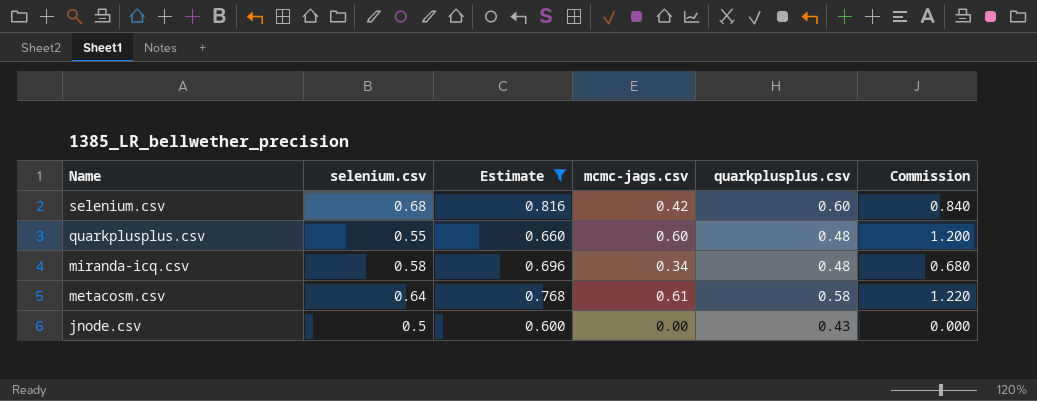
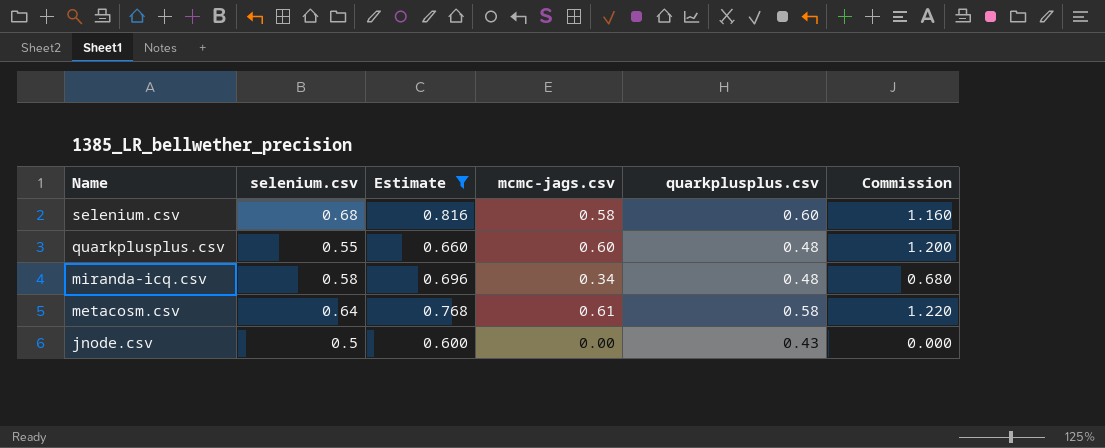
selenium.csv | mcmc-jags.csv: 0.42 -> 0.58
selenium.csv | Commission: 0.840 -> 1.160

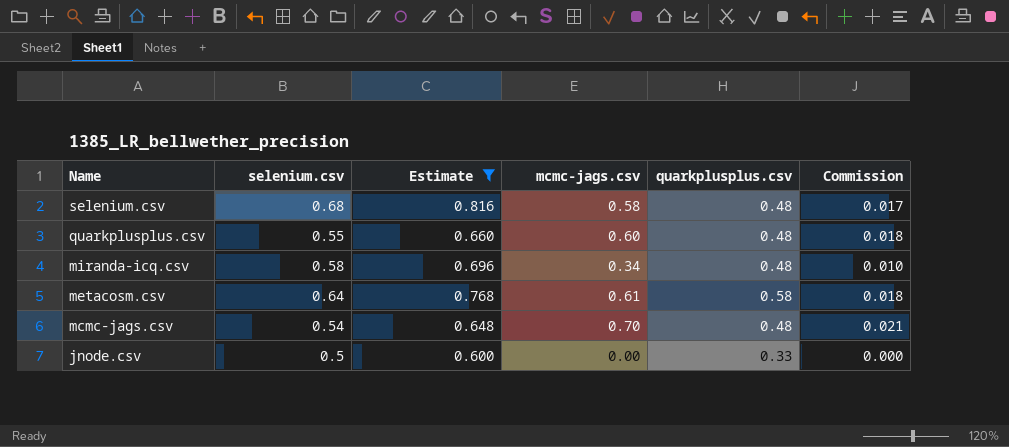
column Commission | formula: [mcmc-jags.csv] * 2 -> [mcmc-jags.csv] * 0.03
selenium.csv | quarkplusplus.csv: 0.60 -> 0.48
row mcmc-jags.csv: none -> 0.54 | 0.648 | 0.70 | 0.48 | 0.021
jnode.csv | quarkplusplus.csv: 0.43 -> 0.33

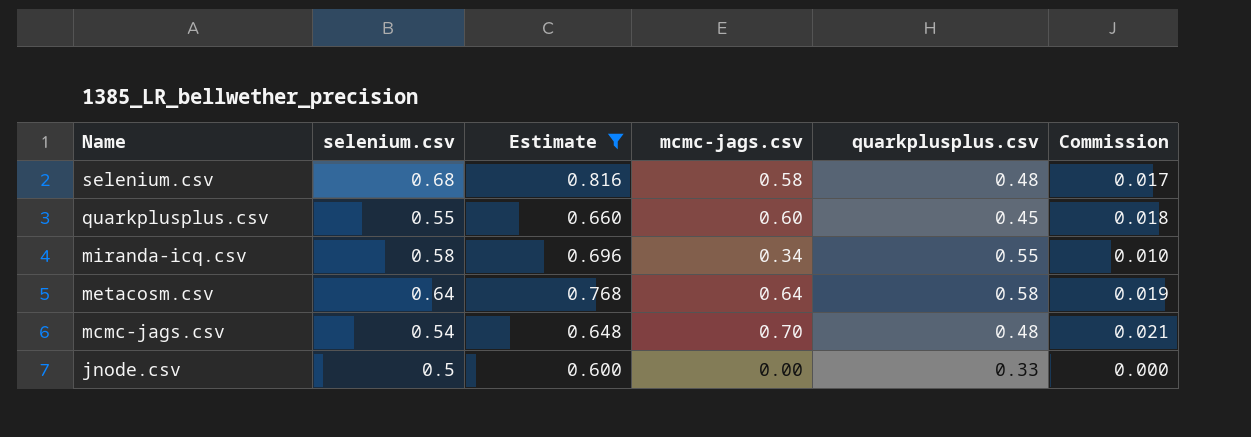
quarkplusplus.csv | quarkplusplus.csv: 0.48 -> 0.45
miranda-icq.csv | quarkplusplus.csv: 0.48 -> 0.55
metacosm.csv | mcmc-jags.csv: 0.61 -> 0.64
metacosm.csv | Commission: 0.018 -> 0.019

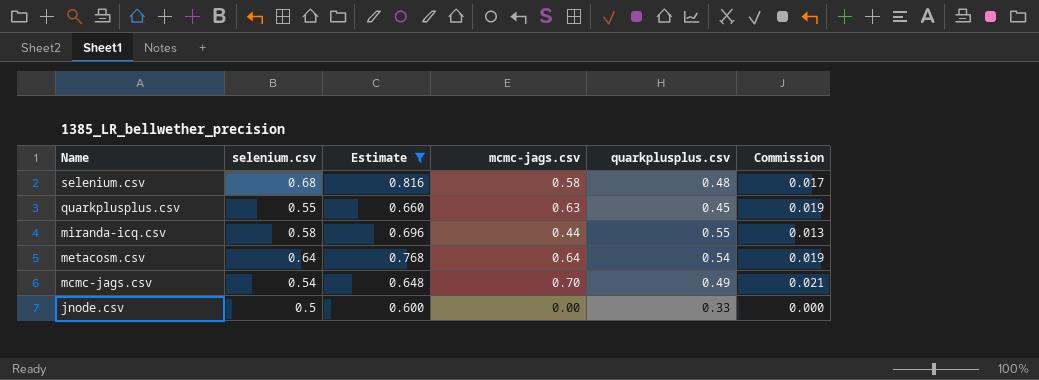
quarkplusplus.csv | mcmc-jags.csv: 0.60 -> 0.63
quarkplusplus.csv | Commission: 0.018 -> 0.019
miranda-icq.csv | mcmc-jags.csv: 0.34 -> 0.44
miranda-icq.csv | Commission: 0.010 -> 0.013
metacosm.csv | quarkplusplus.csv: 0.58 -> 0.54
mcmc-jags.csv | quarkplusplus.csv: 0.48 -> 0.49

